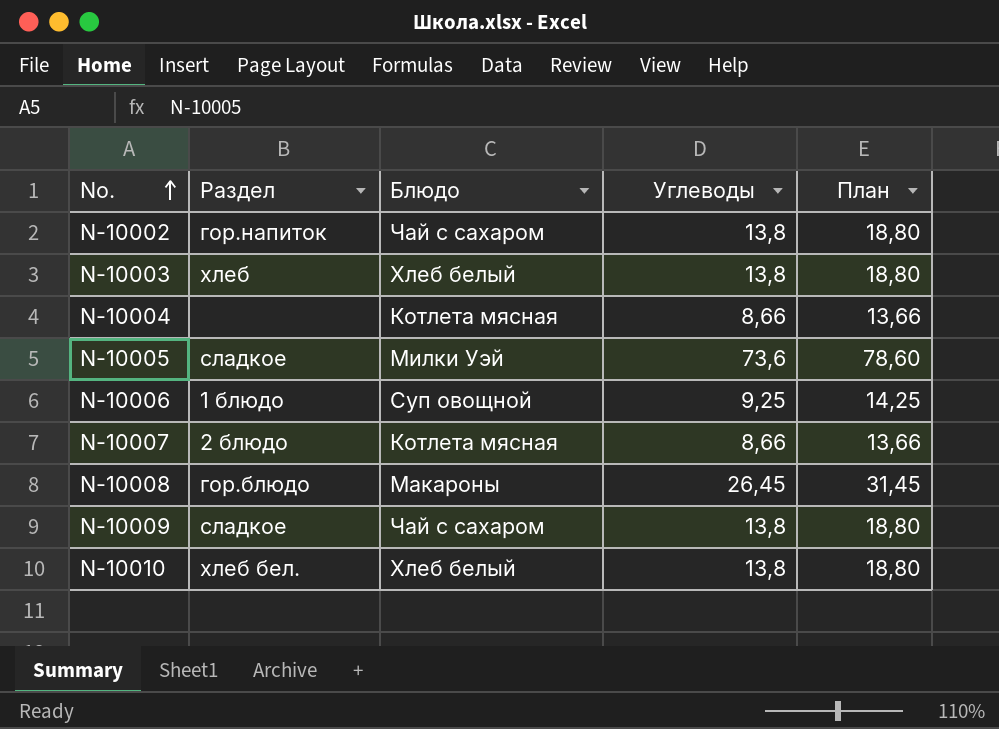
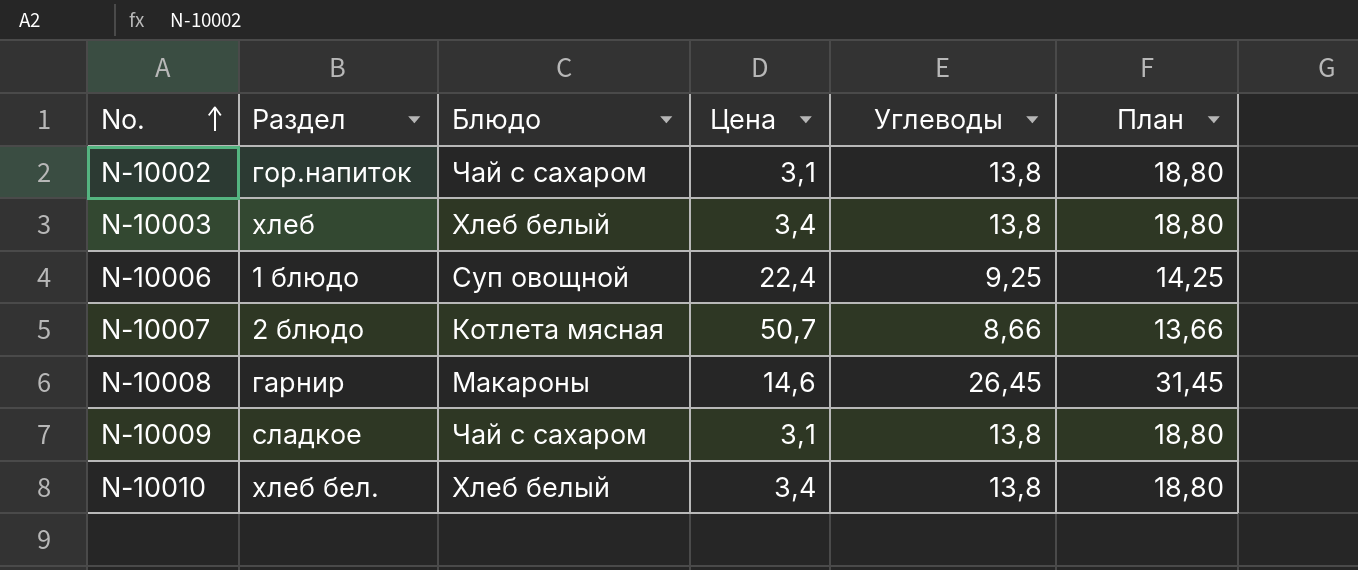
column Цена | position: none -> 4
row N-10004: none | Котлета мясная | 8,66 | 13,66 -> none
row N-10005: сладкое | Милки Уэй | 73,6 | 78,60 -> none
N-10008 | Раздел: гор.блюдо -> гарнир

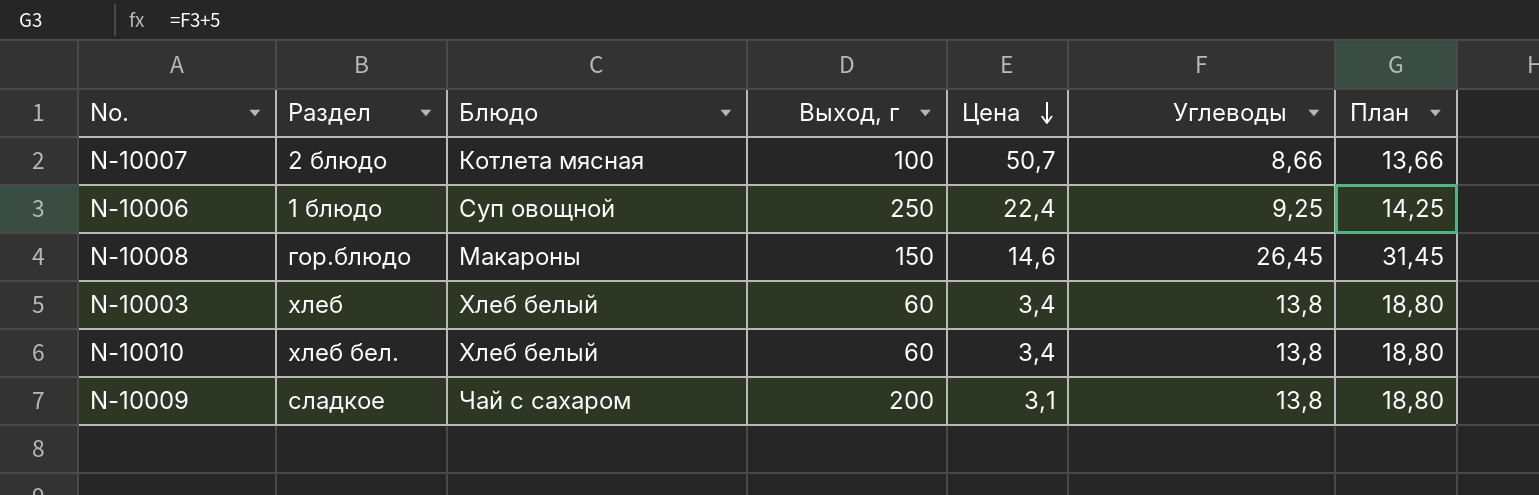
row order: No. ascending -> Цена descending
column Выход, г | position: none -> 4
row N-10002: гор.напиток | Чай с сахаром | 3,1 | 13,8 | 18,80 -> none
N-10008 | Раздел: гарнир -> гор.блюдо

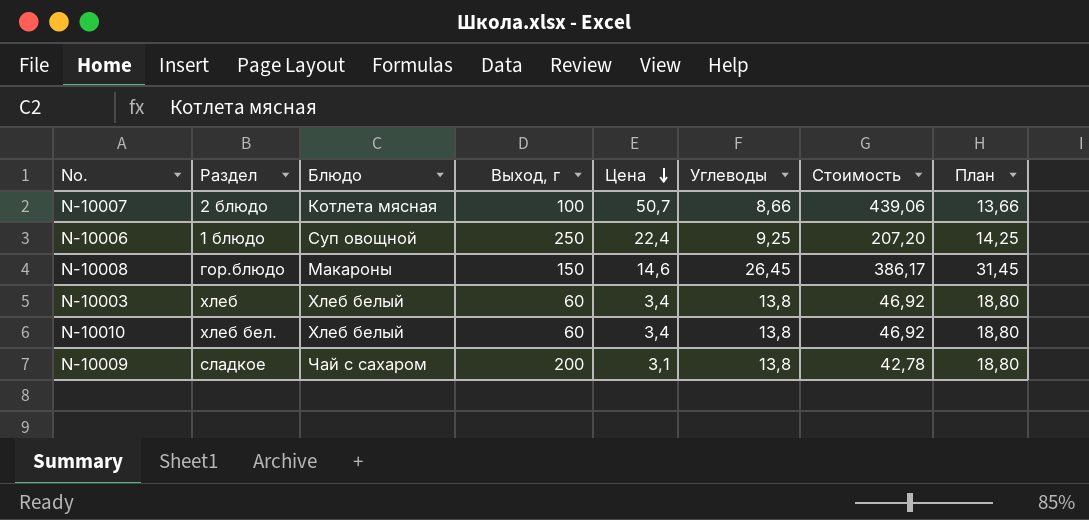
column Стоимость | formula: none -> [Цена] * [Углеводы]

